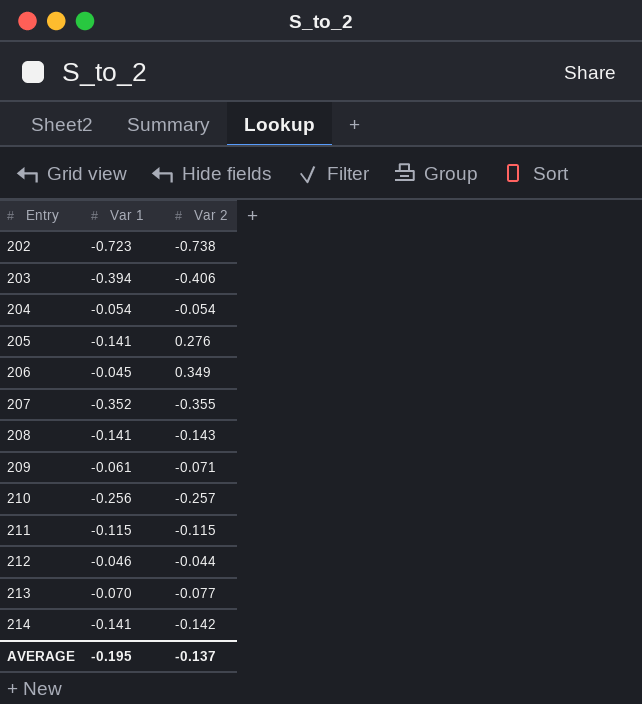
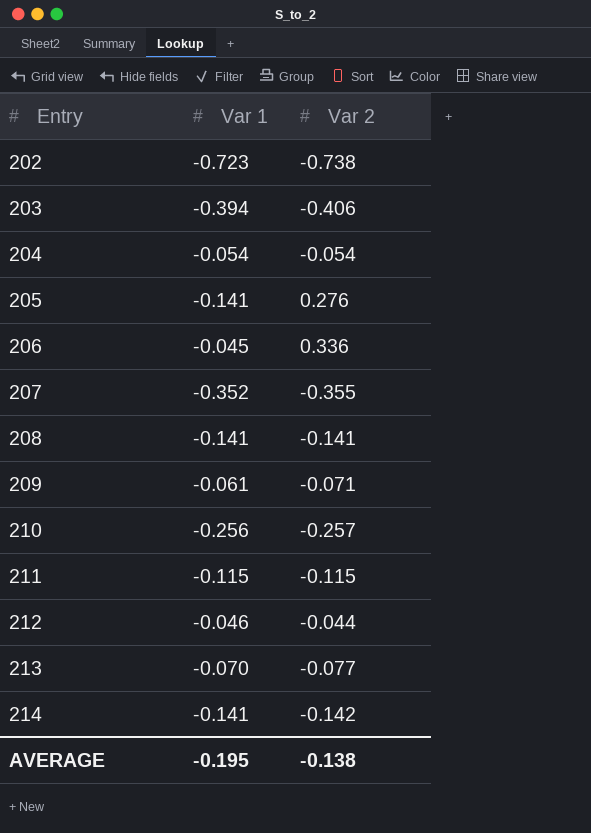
206 | Var 2: 0.349 -> 0.336
208 | Var 2: -0.143 -> -0.141
AVERAGE | Var 2: -0.137 -> -0.138

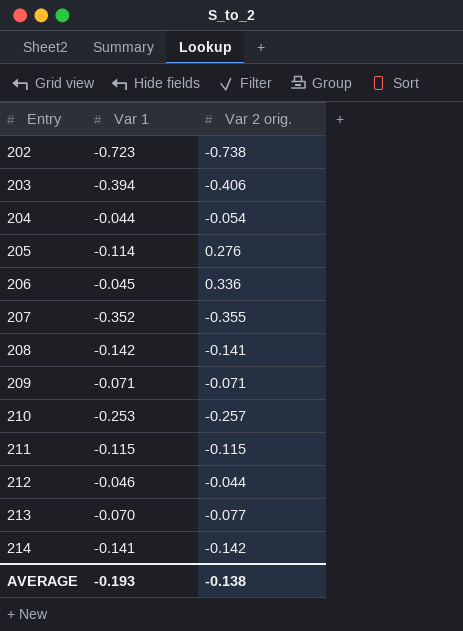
column name: Var 2 -> Var 2 orig.
204 | Var 1: -0.054 -> -0.044
205 | Var 1: -0.141 -> -0.114
208 | Var 1: -0.141 -> -0.142
209 | Var 1: -0.061 -> -0.071
210 | Var 1: -0.256 -> -0.253
AVERAGE | Var 1: -0.195 -> -0.193

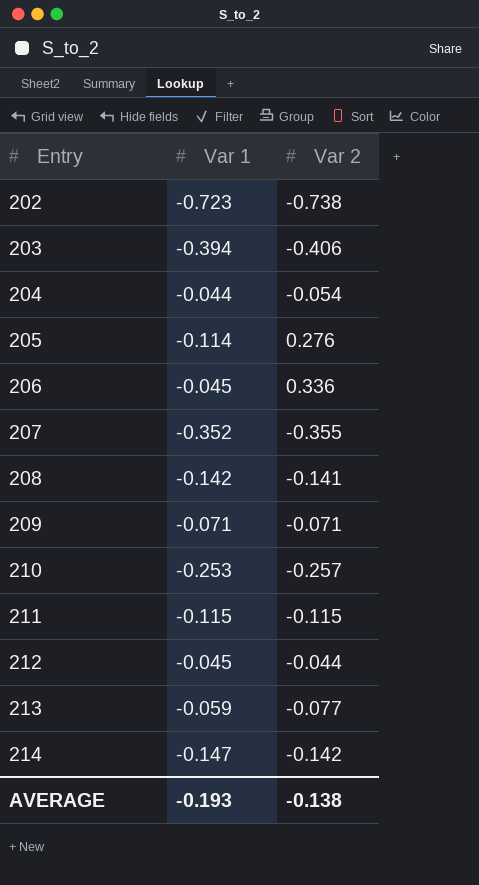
column name: Var 2 orig. -> Var 2
212 | Var 1: -0.046 -> -0.045
213 | Var 1: -0.070 -> -0.059
214 | Var 1: -0.141 -> -0.147

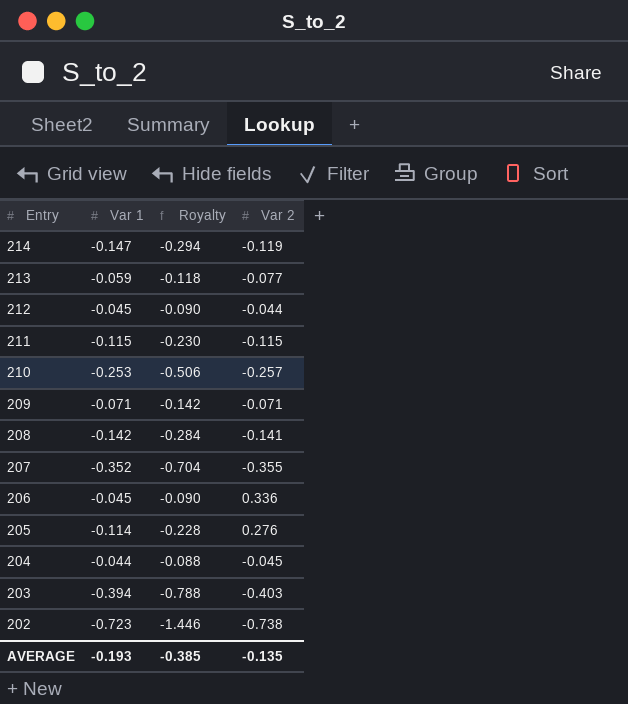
row order: Entry ascending -> Entry descending
column Royalty | formula: none -> [Var 1] * 2
214 | Var 2: -0.142 -> -0.119
204 | Var 2: -0.054 -> -0.045
203 | Var 2: -0.406 -> -0.403
AVERAGE | Var 2: -0.138 -> -0.135

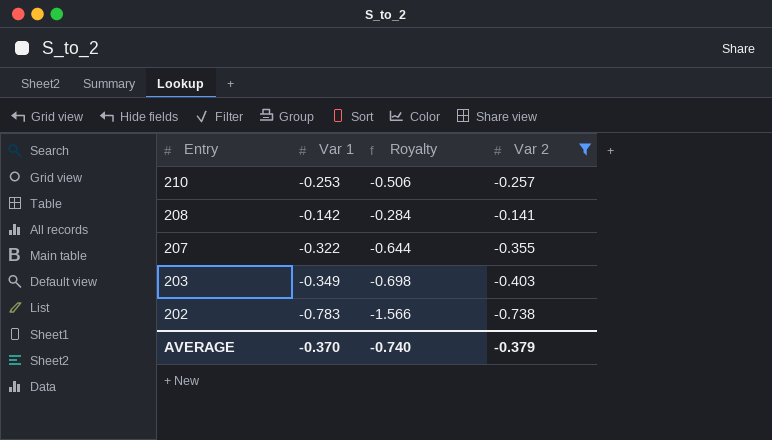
filter: none -> Var 2 <= -0.141
207 | Var 1: -0.352 -> -0.322
207 | Royalty: -0.704 -> -0.644
203 | Var 1: -0.394 -> -0.349
203 | Royalty: -0.788 -> -0.698
202 | Var 1: -0.723 -> -0.783
202 | Royalty: -1.446 -> -1.566
AVERAGE | Var 1: -0.193 -> -0.370
AVERAGE | Royalty: -0.385 -> -0.740
AVERAGE | Var 2: -0.135 -> -0.379

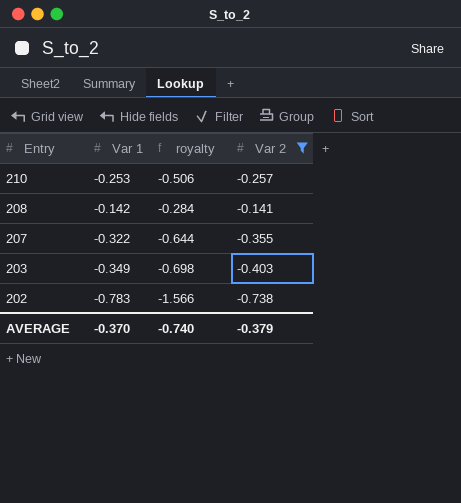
column name: Royalty -> royalty

